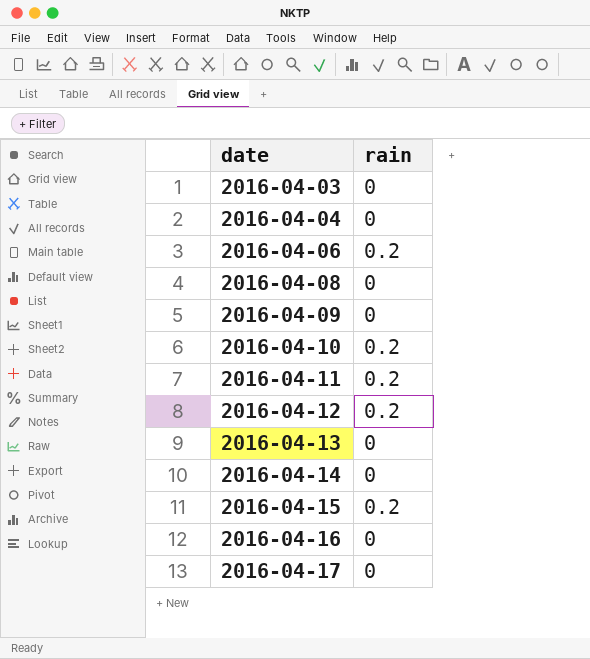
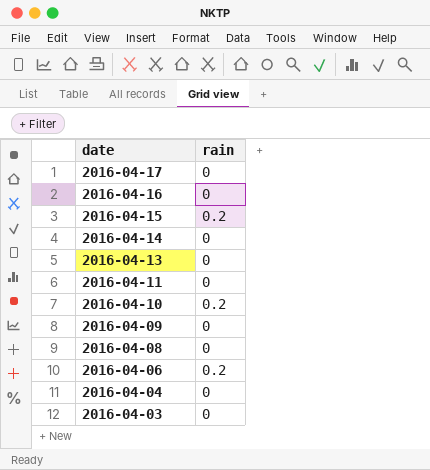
row order: date ascending -> date descending
row 2016-04-12: 0.2 -> none
2016-04-11 | rain: 0.2 -> 0

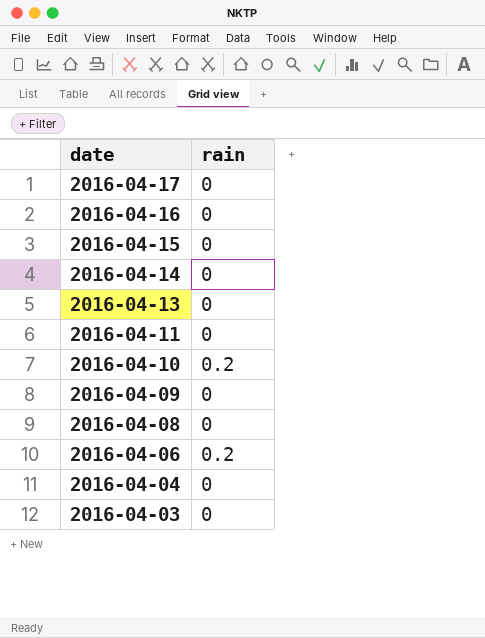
2016-04-15 | rain: 0.2 -> 0

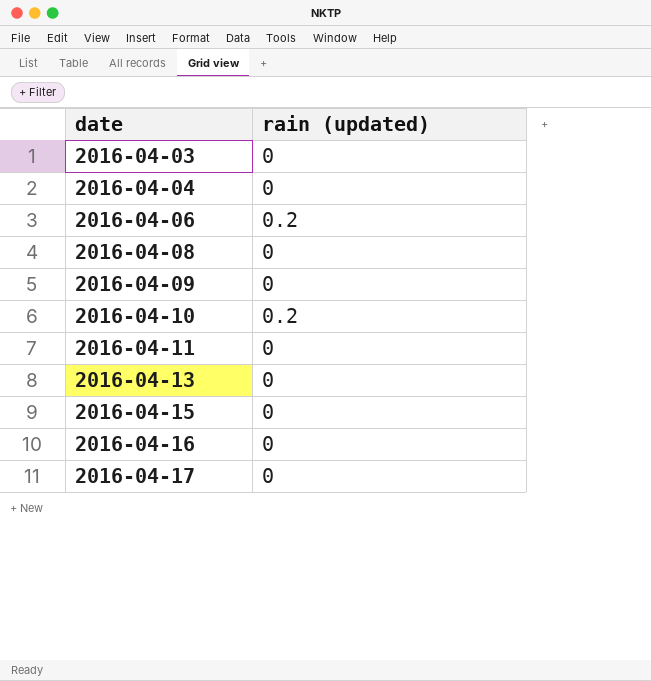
row order: date descending -> date ascending
column name: rain -> rain (updated)
row 2016-04-14: 0 -> none

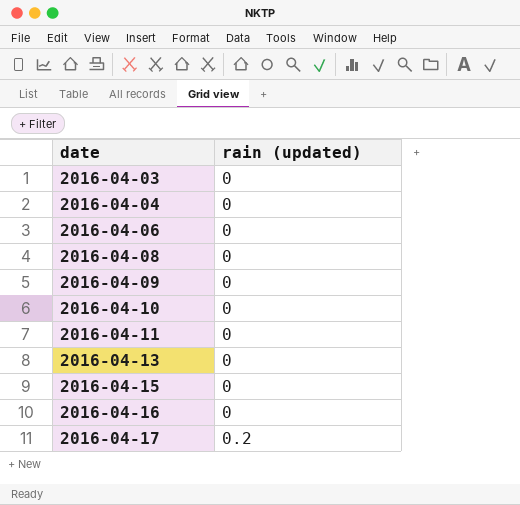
2016-04-06 | rain (updated): 0.2 -> 0
2016-04-10 | rain (updated): 0.2 -> 0
2016-04-17 | rain (updated): 0 -> 0.2

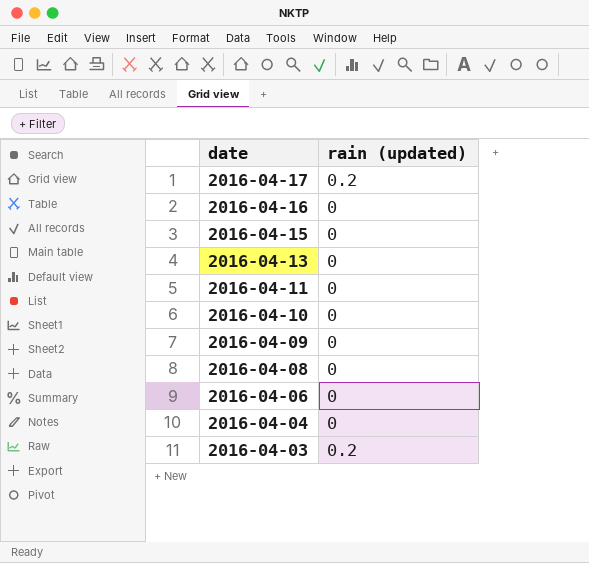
row order: date ascending -> date descending
2016-04-03 | rain (updated): 0 -> 0.2

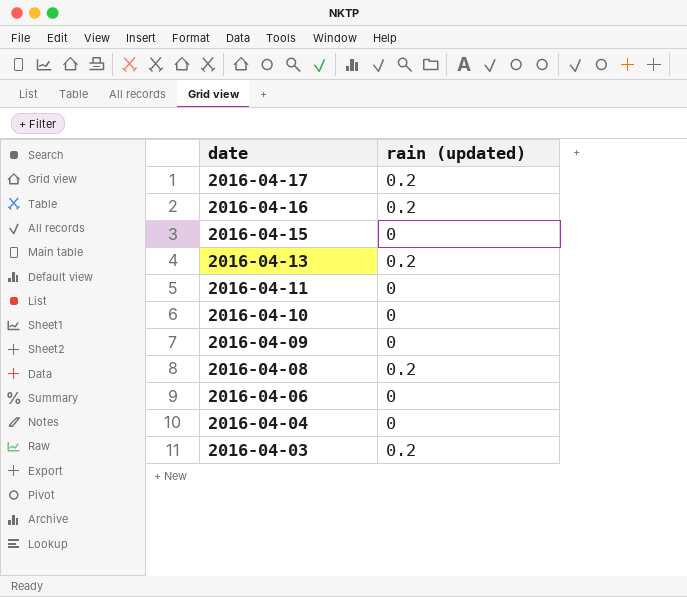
2016-04-16 | rain (updated): 0 -> 0.2
2016-04-13 | rain (updated): 0 -> 0.2
2016-04-08 | rain (updated): 0 -> 0.2

